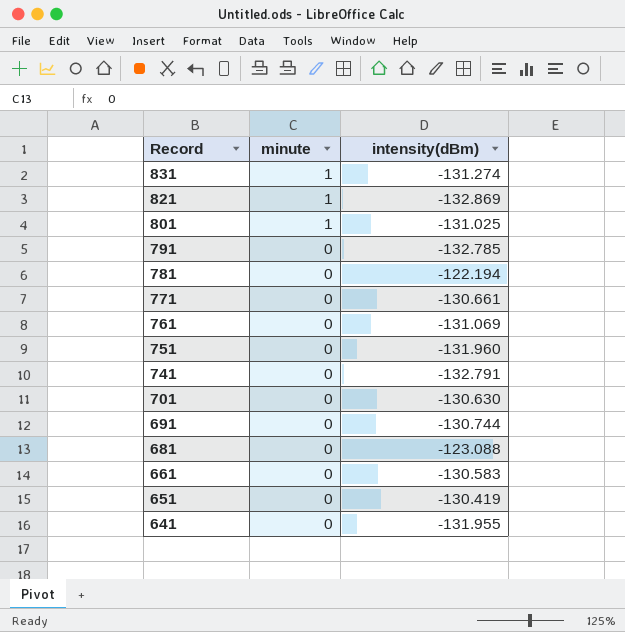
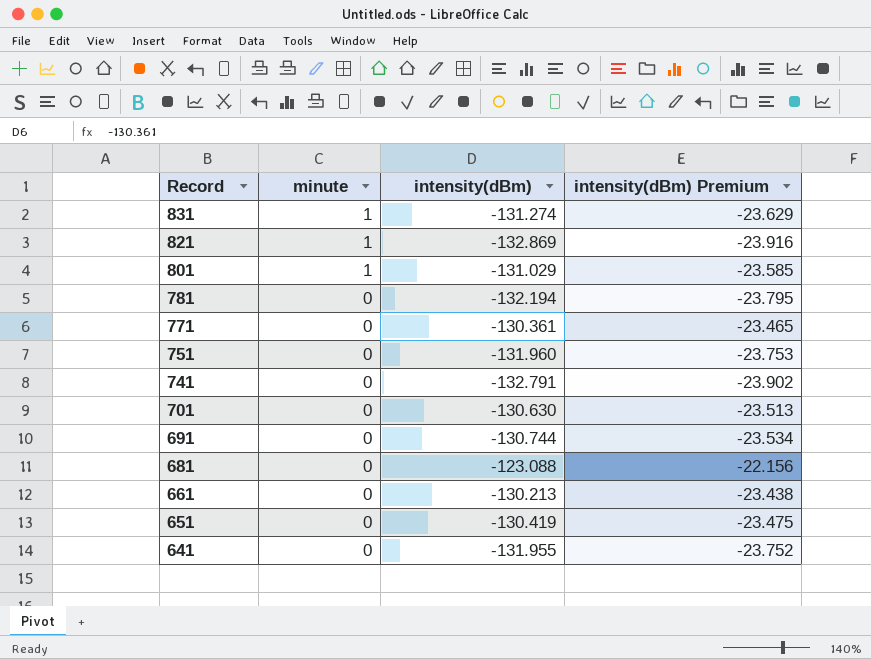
column intensity(dBm) Premium | formula: none -> [intensity(dBm)] * 0.18
row 791: 0 | -132.785 -> none
row 761: 0 | -131.069 -> none
801 | intensity(dBm): -131.025 -> -131.029
781 | intensity(dBm): -122.194 -> -132.194
771 | intensity(dBm): -130.661 -> -130.361
661 | intensity(dBm): -130.583 -> -130.213

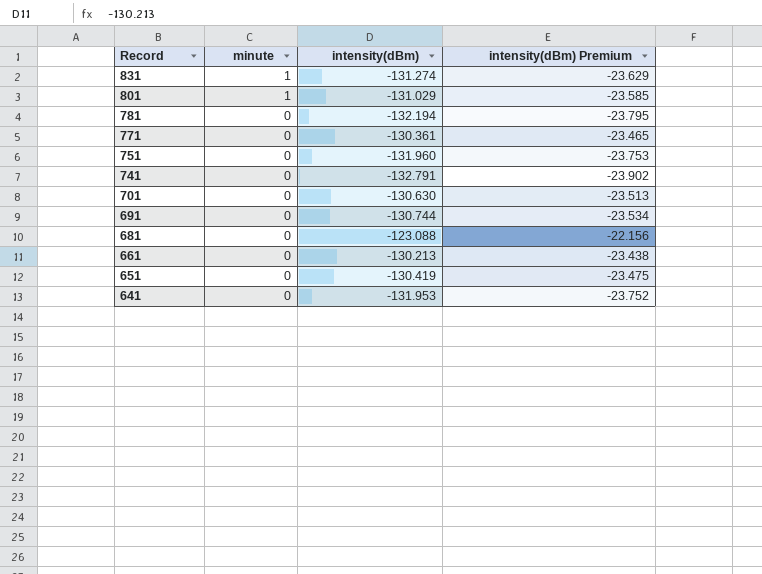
row 821: 1 | -132.869 | -23.916 -> none
641 | intensity(dBm): -131.955 -> -131.953

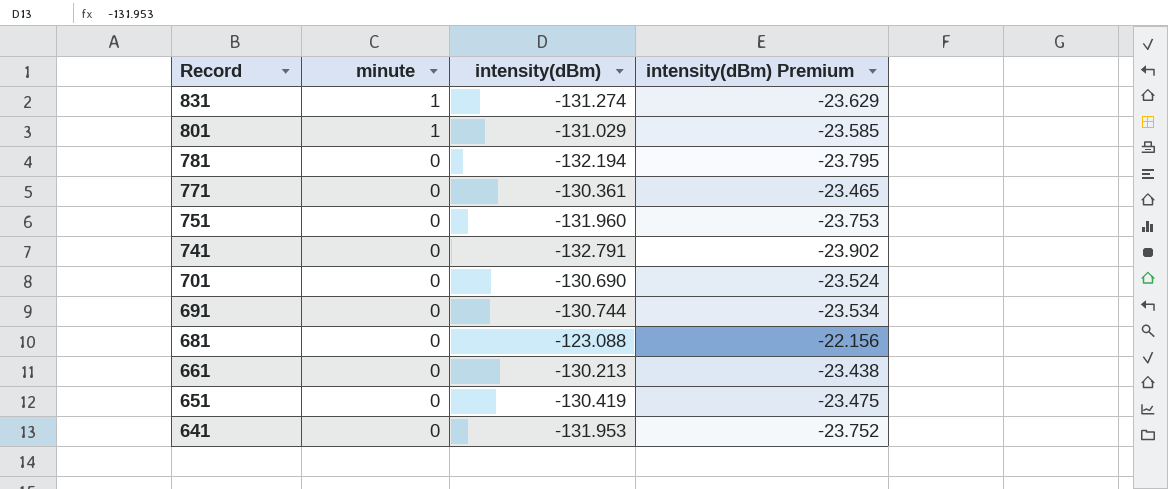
701 | intensity(dBm): -130.630 -> -130.690
701 | intensity(dBm) Premium: -23.513 -> -23.524

